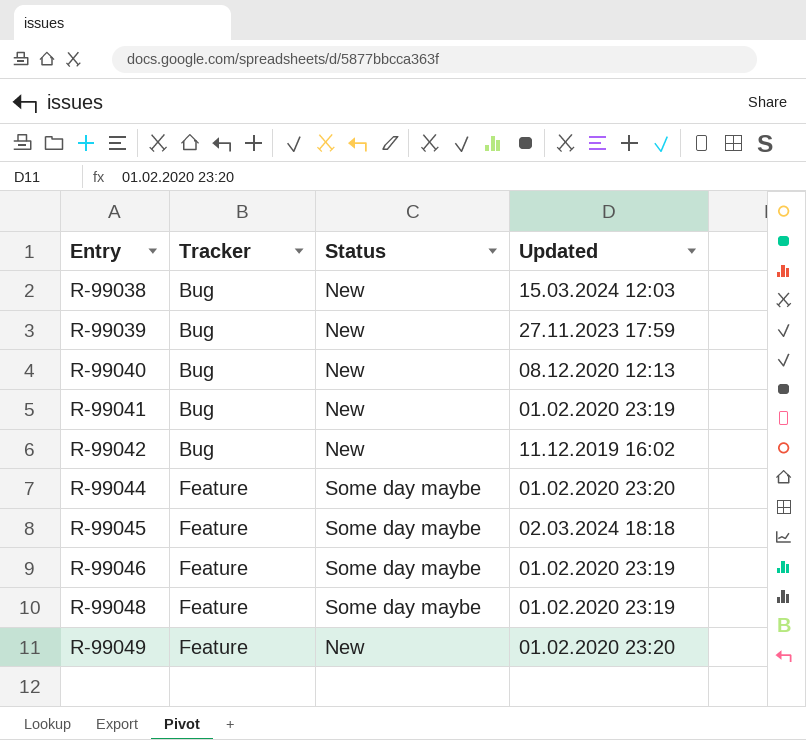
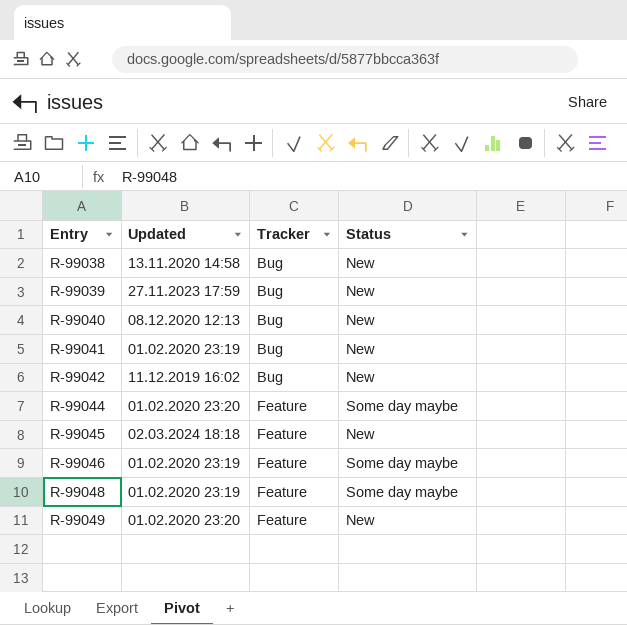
column Updated | position: 4 -> 2
R-99038 | Updated: 15.03.2024 12:03 -> 13.11.2020 14:58
R-99045 | Status: Some day maybe -> New

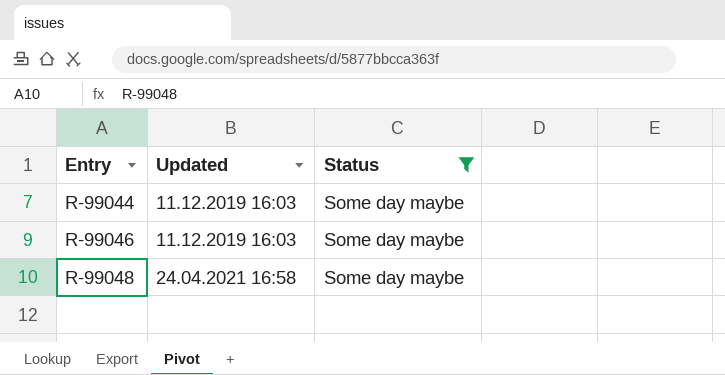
filter: none -> Status = Some day maybe
column Tracker | position: 3 -> none
R-99044 | Updated: 01.02.2020 23:20 -> 11.12.2019 16:03
R-99046 | Updated: 01.02.2020 23:19 -> 11.12.2019 16:03
R-99048 | Updated: 01.02.2020 23:19 -> 24.04.2021 16:58

